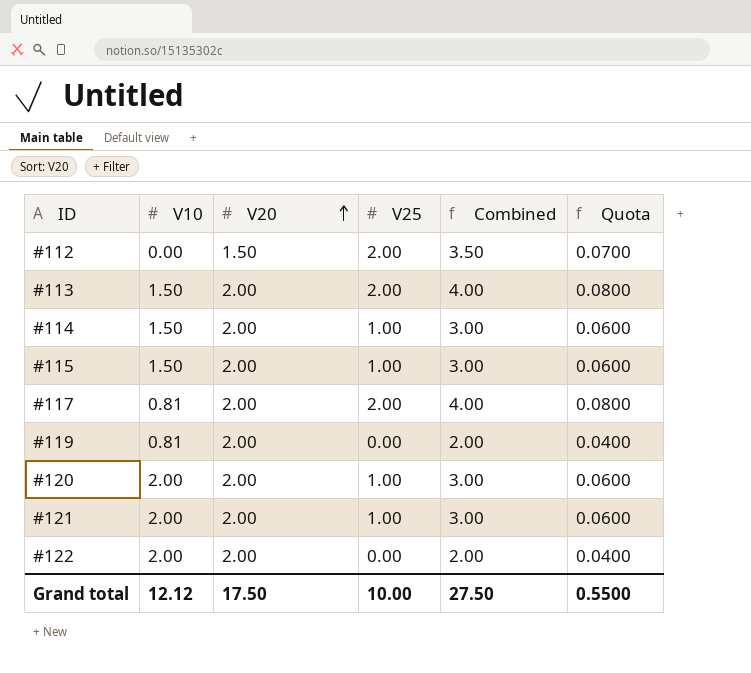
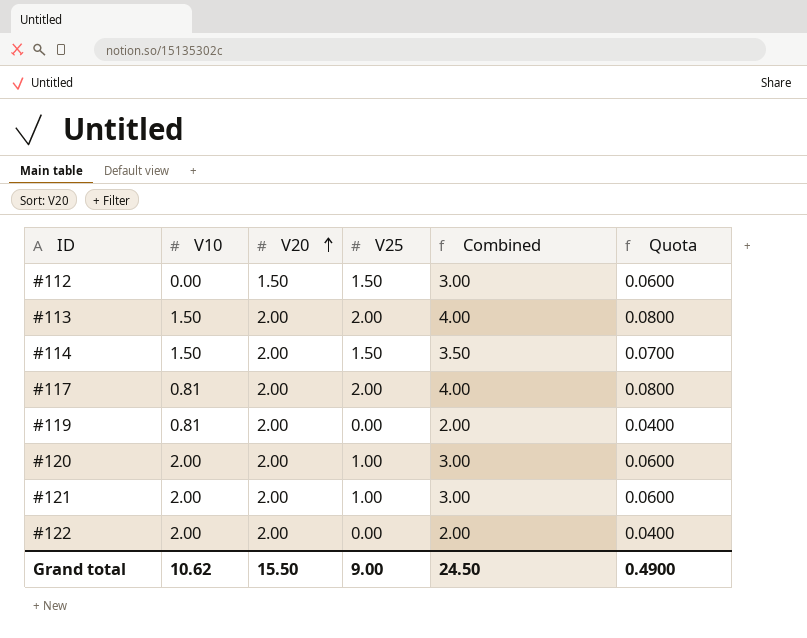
row #115: 1.50 | 2.00 | 1.00 | 3.00 | 0.0600 -> none
#112 | V25: 2.00 -> 1.50
#112 | Combined: 3.50 -> 3.00
#112 | Quota: 0.0700 -> 0.0600
#114 | V25: 1.00 -> 1.50
#114 | Combined: 3.00 -> 3.50
#114 | Quota: 0.0600 -> 0.0700
Grand total | V10: 12.12 -> 10.62
Grand total | V20: 17.50 -> 15.50
Grand total | V25: 10.00 -> 9.00
Grand total | Combined: 27.50 -> 24.50
Grand total | Quota: 0.5500 -> 0.4900

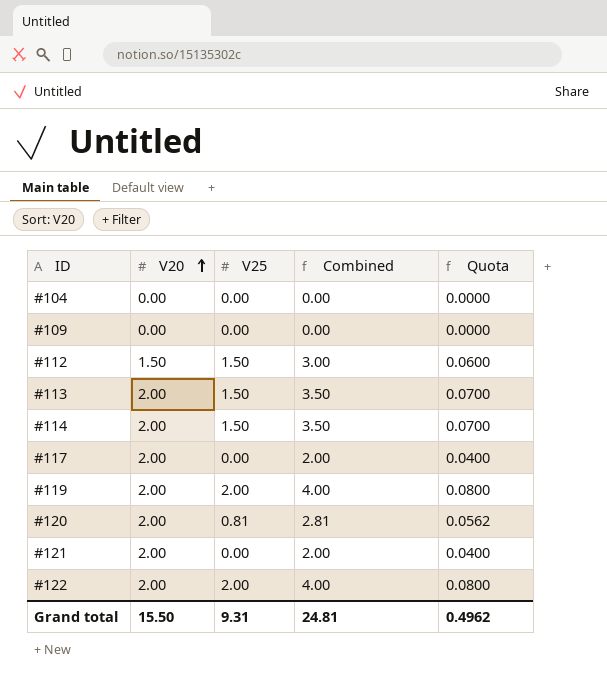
column V10 | position: 2 -> none
row #104: none -> 0.00 | 0.00 | 0.00 | 0.0000
row #109: none -> 0.00 | 0.00 | 0.00 | 0.0000
#113 | V25: 2.00 -> 1.50
#113 | Combined: 4.00 -> 3.50
#113 | Quota: 0.0800 -> 0.0700
#117 | V25: 2.00 -> 0.00
#117 | Combined: 4.00 -> 2.00
#117 | Quota: 0.0800 -> 0.0400
#119 | V25: 0.00 -> 2.00
#119 | Combined: 2.00 -> 4.00
#119 | Quota: 0.0400 -> 0.0800
#120 | V25: 1.00 -> 0.81
#120 | Combined: 3.00 -> 2.81
#120 | Quota: 0.0600 -> 0.0562
#121 | V25: 1.00 -> 0.00
#121 | Combined: 3.00 -> 2.00
#121 | Quota: 0.0600 -> 0.0400
#122 | V25: 0.00 -> 2.00
#122 | Combined: 2.00 -> 4.00
#122 | Quota: 0.0400 -> 0.0800
Grand total | V25: 9.00 -> 9.31
Grand total | Combined: 24.50 -> 24.81
Grand total | Quota: 0.4900 -> 0.4962

